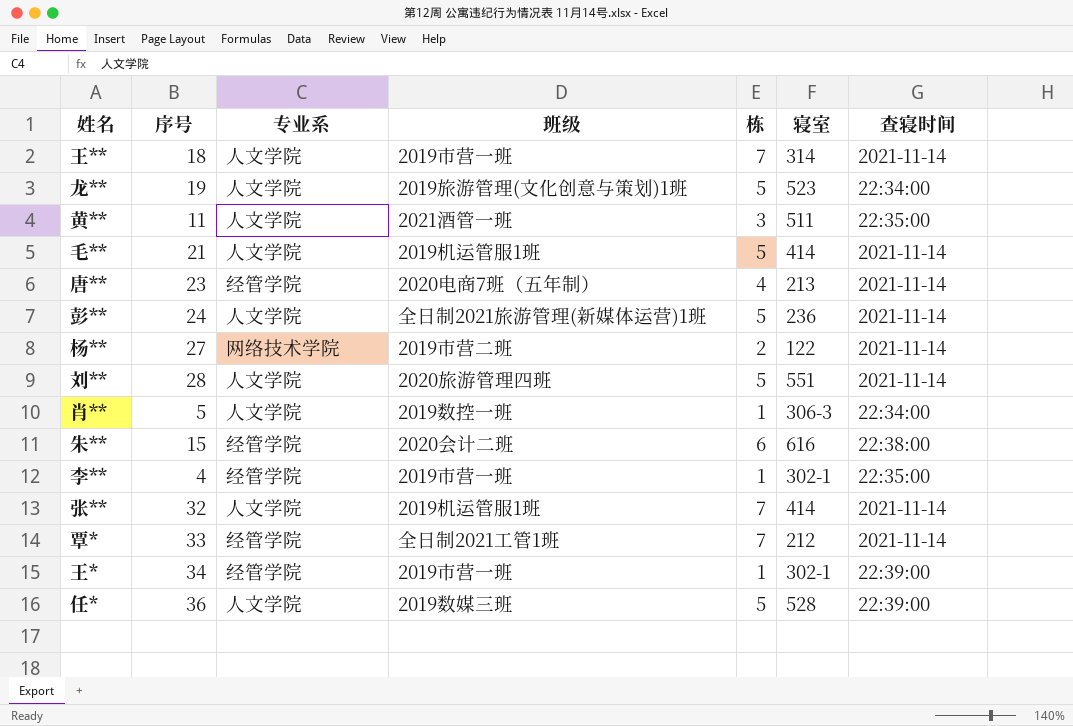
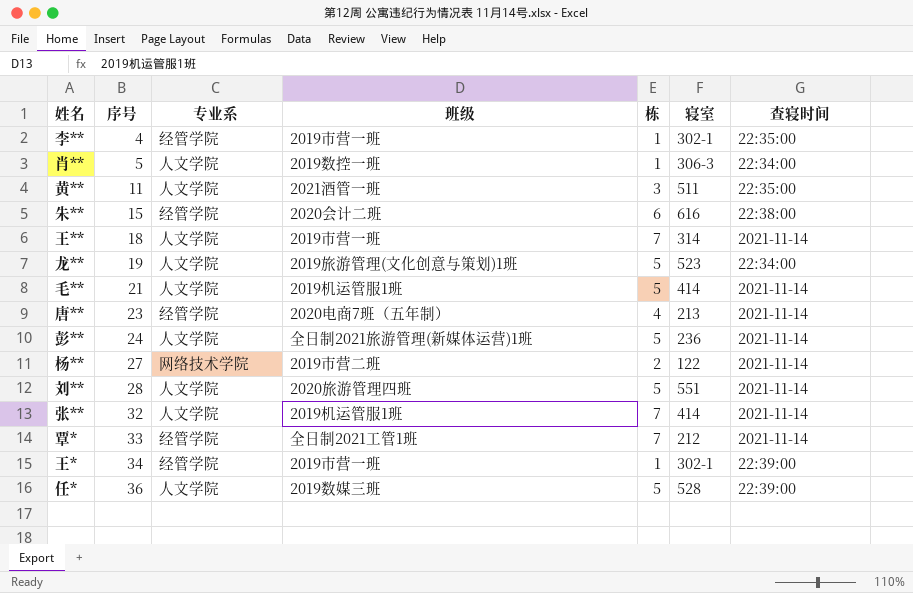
row order: none -> 序号 ascending

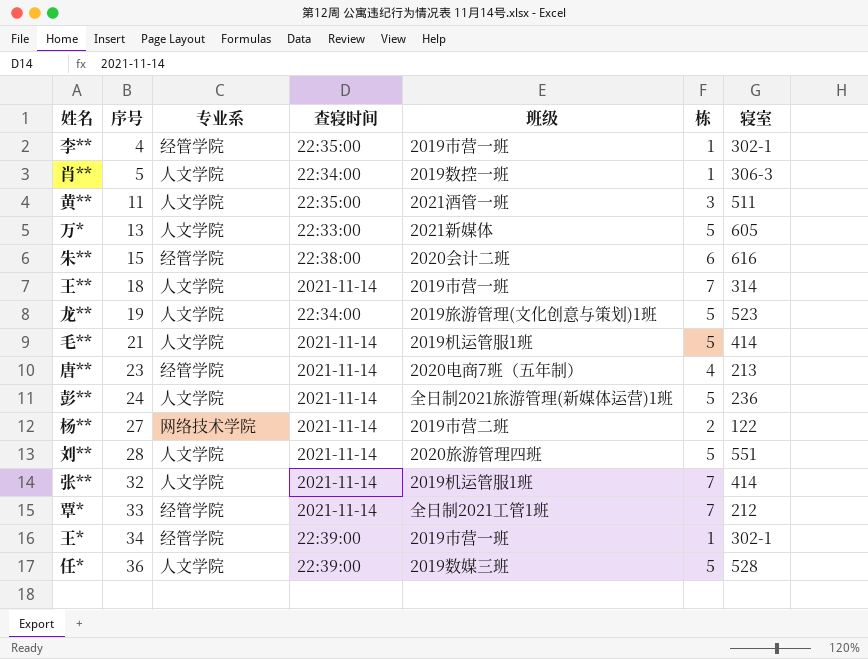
column 查寝时间 | position: 7 -> 4
row 万*: none -> 13 | 人文学院 | 22:33:00 | 2021新媒体 | 5 | 605

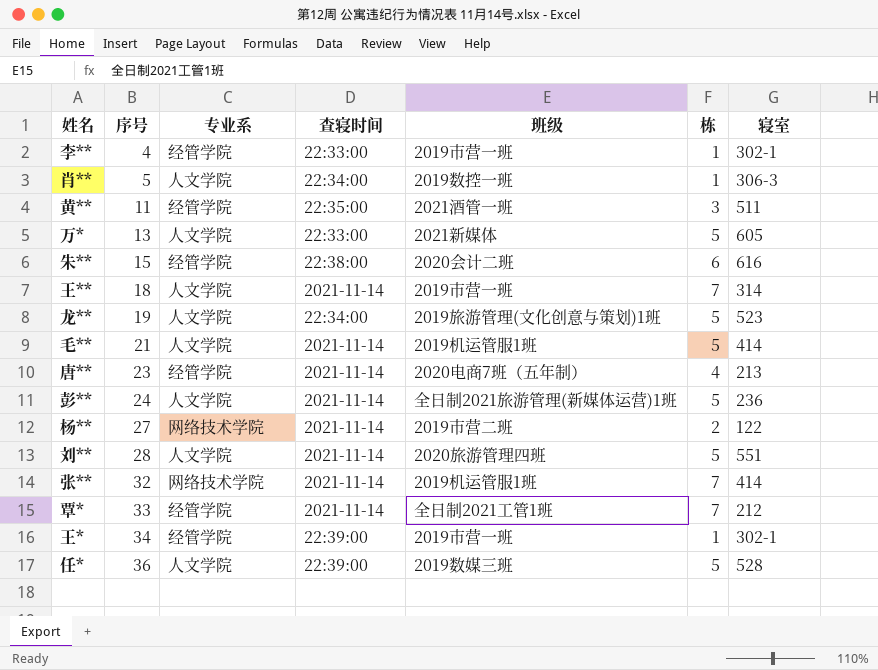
李** | 查寝时间: 22:35:00 -> 22:33:00
黄** | 专业系: 人文学院 -> 经管学院
张** | 专业系: 人文学院 -> 网络技术学院

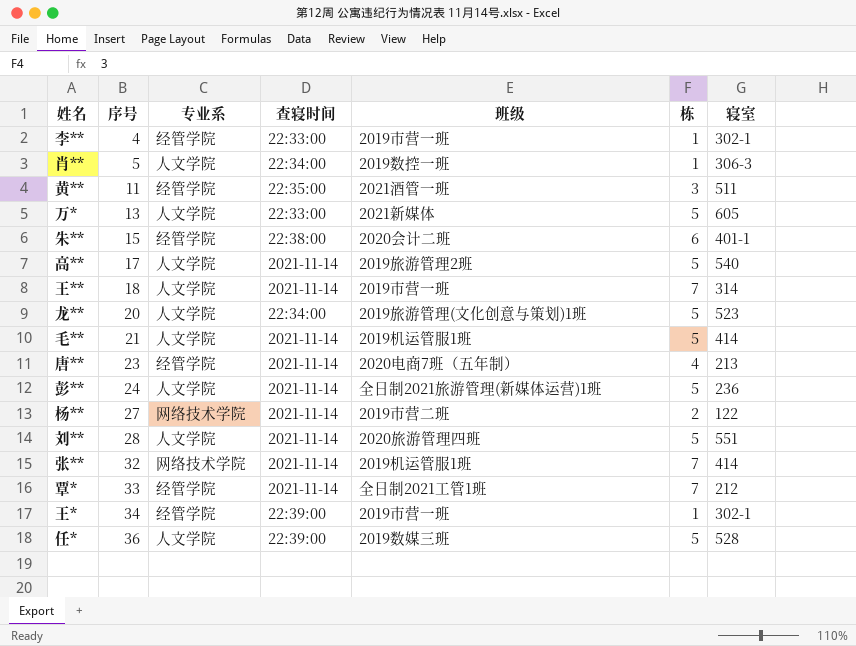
朱** | 寝室: 616 -> 401-1
row 高**: none -> 17 | 人文学院 | 2021-11-14 | 2019旅游管理2班 | 5 | 540
龙** | 序号: 19 -> 20

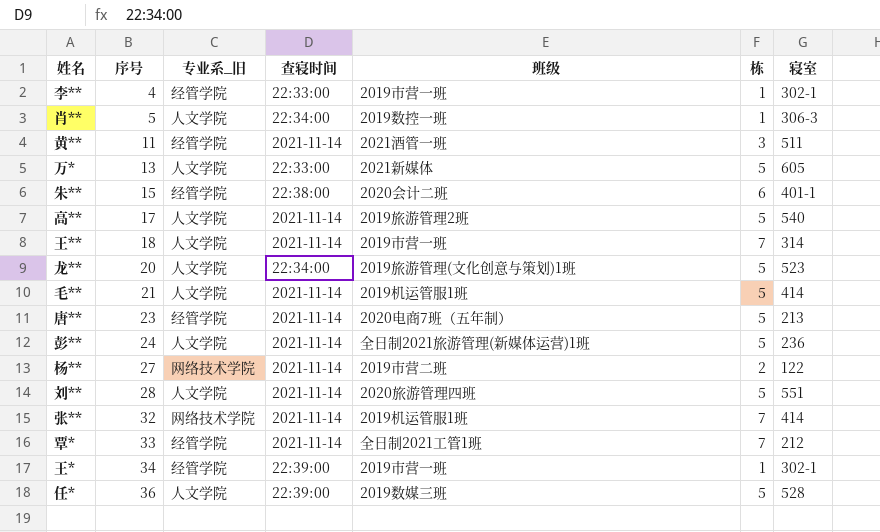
column name: 专业系 -> 专业系_旧
黄** | 查寝时间: 22:35:00 -> 2021-11-14
唐** | 栋: 4 -> 5

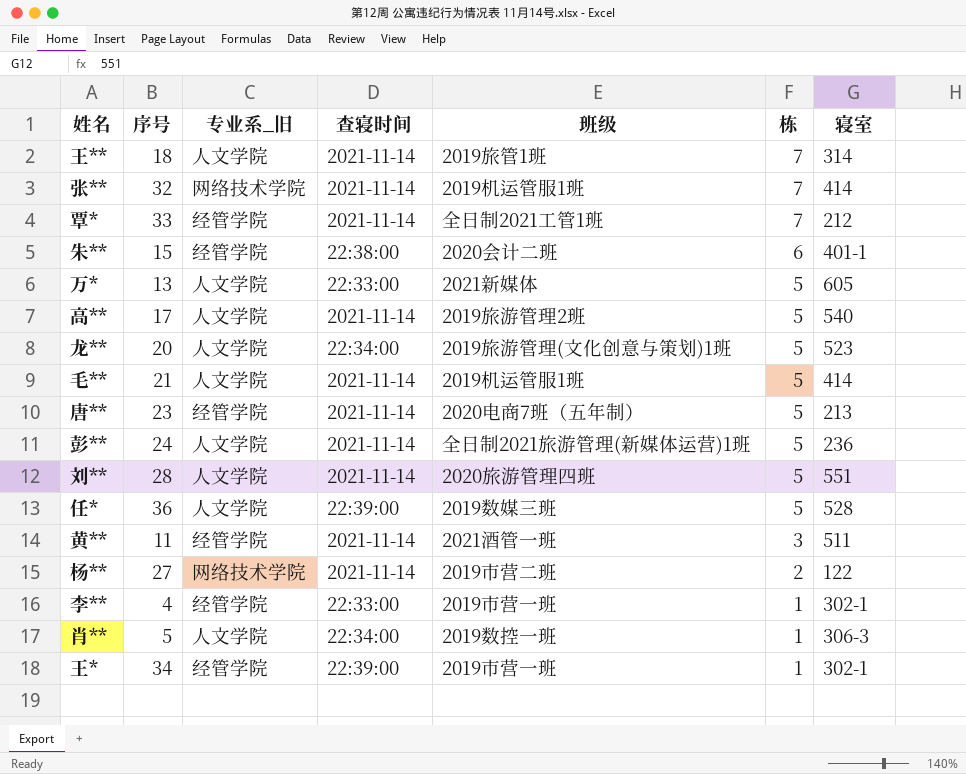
row order: 序号 ascending -> 栋 descending
王** | 班级: 2019市营一班 -> 2019旅管1班

